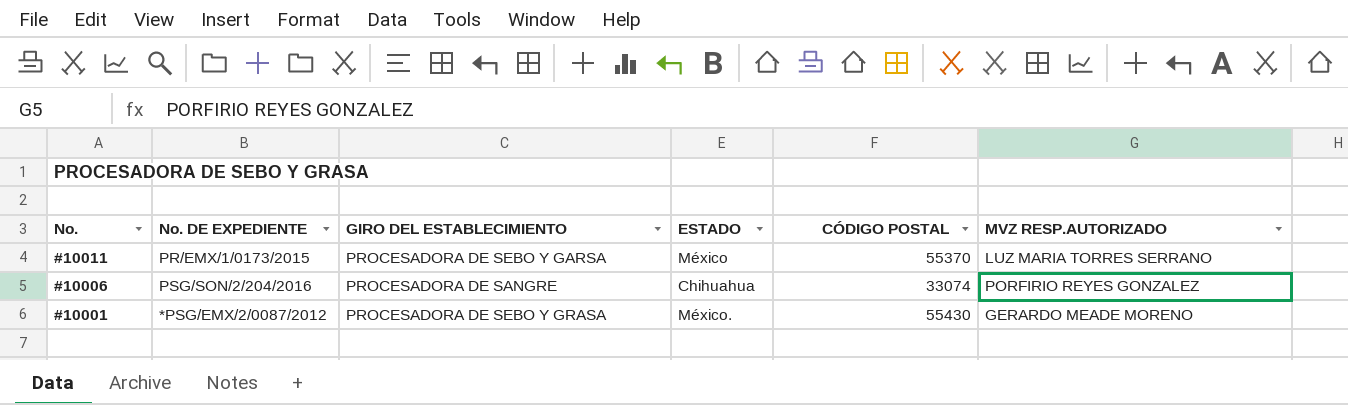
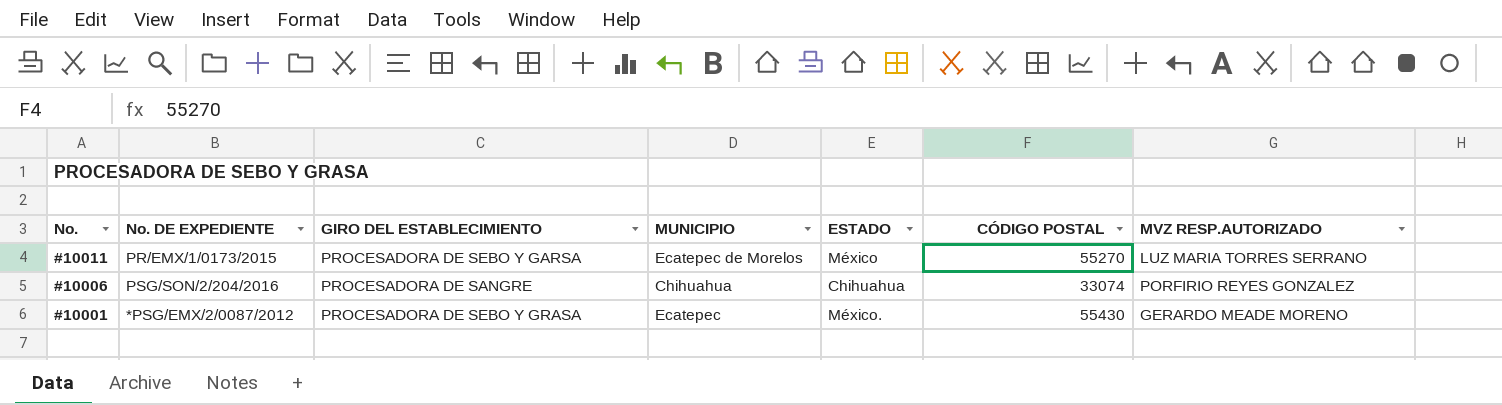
column MUNICIPIO | position: none -> 4
#10011 | CÓDIGO POSTAL: 55370 -> 55270

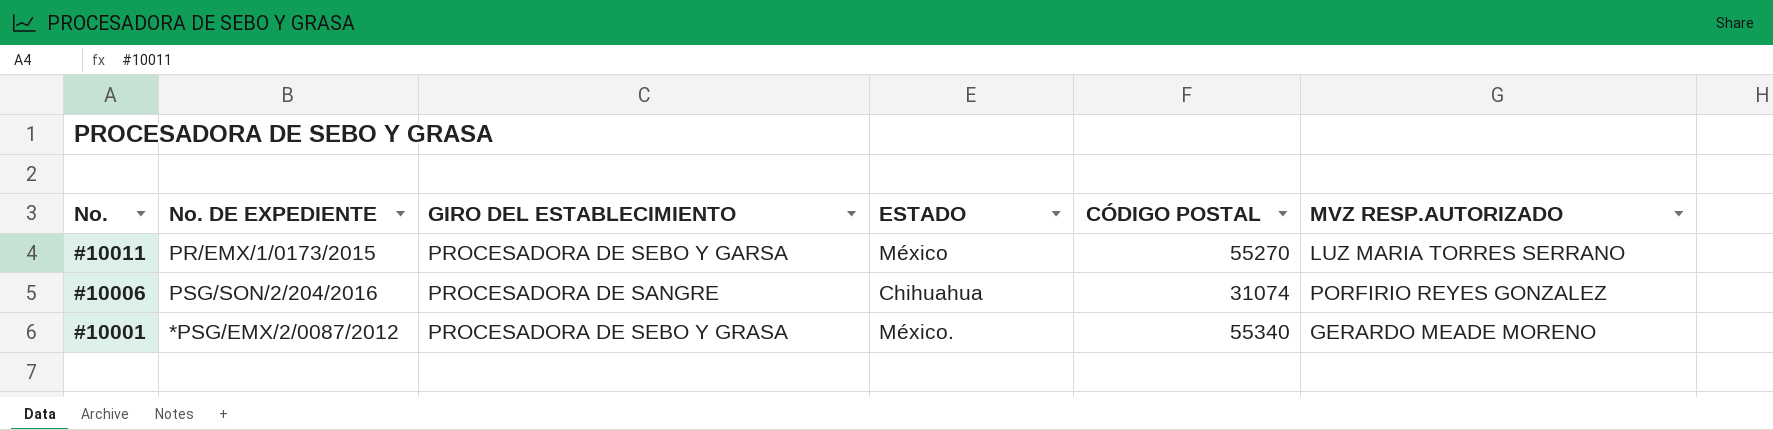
column MUNICIPIO | position: 4 -> none
#10006 | CÓDIGO POSTAL: 33074 -> 31074
#10001 | CÓDIGO POSTAL: 55430 -> 55340

